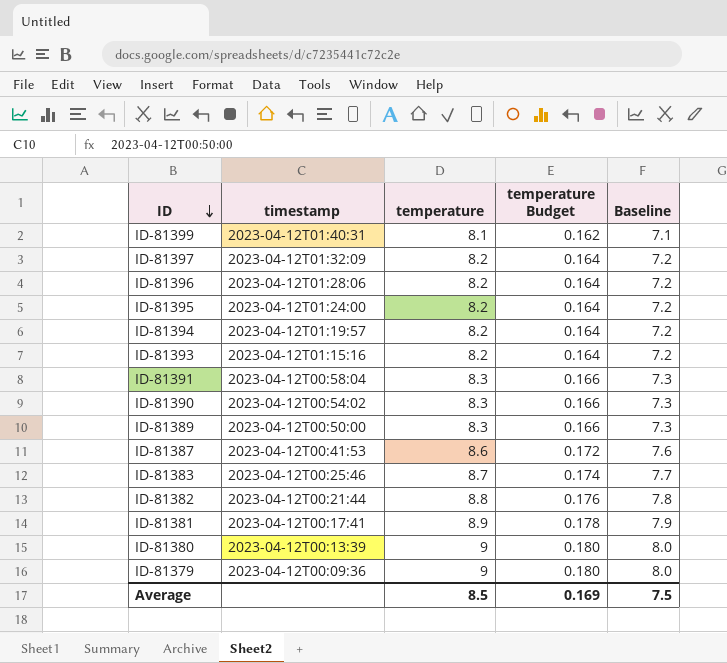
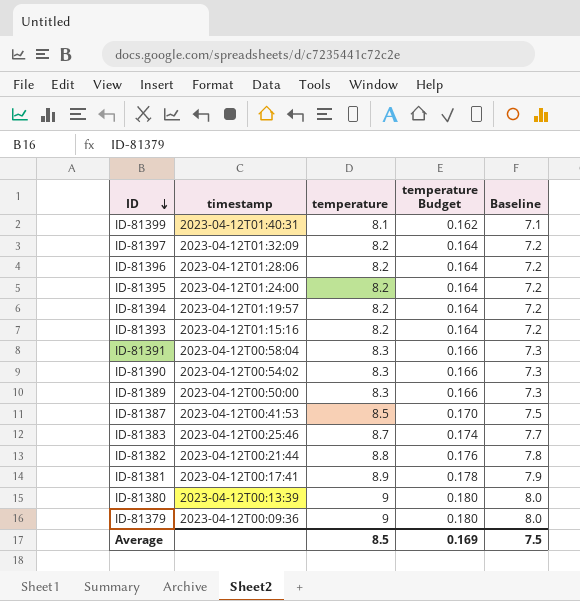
ID-81387 | temperature: 8.6 -> 8.5
ID-81387 | temperature Budget: 0.172 -> 0.170
ID-81387 | Baseline: 7.6 -> 7.5

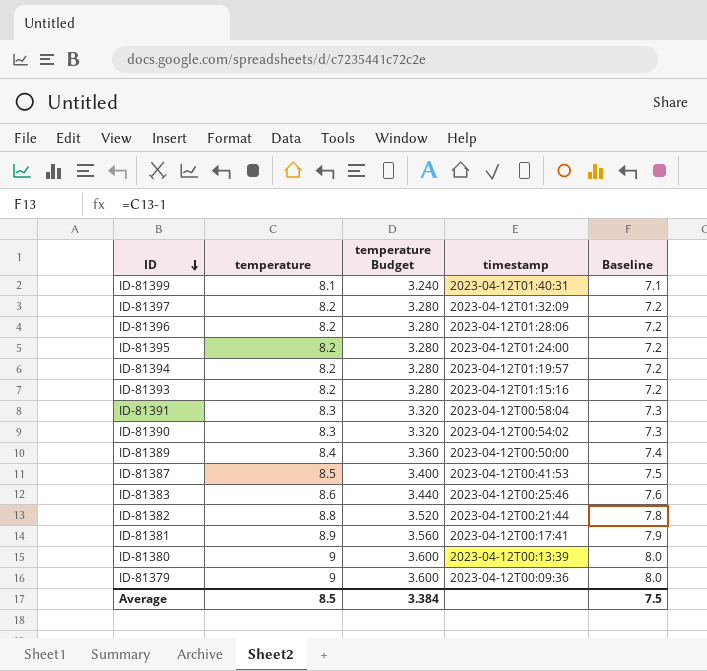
column temperature Budget | formula: [temperature] * 0.02 -> [temperature] * 0.4
column timestamp | position: 2 -> 4
ID-81389 | temperature: 8.3 -> 8.4
ID-81389 | Baseline: 7.3 -> 7.4
ID-81383 | temperature: 8.7 -> 8.6
ID-81383 | Baseline: 7.7 -> 7.6
Average | temperature Budget: 0.169 -> 3.384

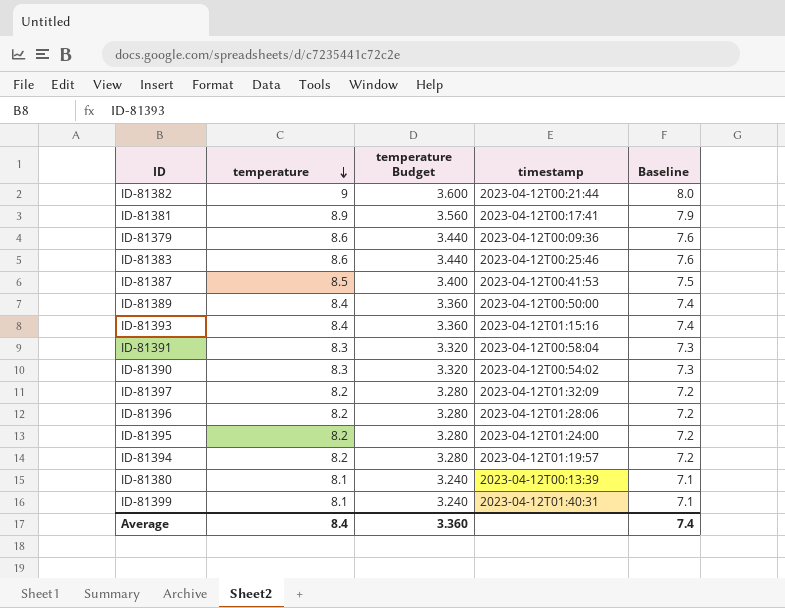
row order: ID descending -> temperature descending
ID-81382 | temperature: 8.8 -> 9
ID-81382 | temperature Budget: 3.520 -> 3.600
ID-81382 | Baseline: 7.8 -> 8.0
ID-81379 | temperature: 9 -> 8.6
ID-81379 | temperature Budget: 3.600 -> 3.440
ID-81379 | Baseline: 8.0 -> 7.6
ID-81393 | temperature: 8.2 -> 8.4
ID-81393 | temperature Budget: 3.280 -> 3.360
ID-81393 | Baseline: 7.2 -> 7.4
ID-81380 | temperature: 9 -> 8.1
ID-81380 | temperature Budget: 3.600 -> 3.240
ID-81380 | Baseline: 8.0 -> 7.1
Average | temperature: 8.5 -> 8.4
Average | temperature Budget: 3.384 -> 3.360
Average | Baseline: 7.5 -> 7.4

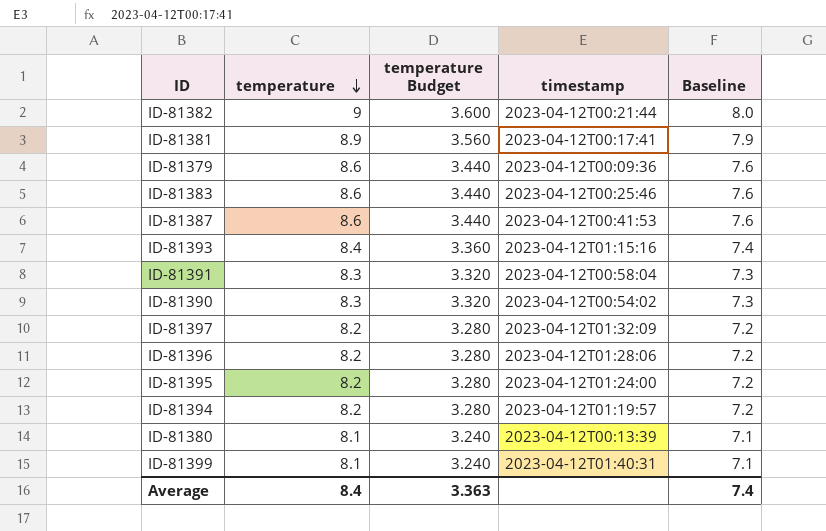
row ID-81389: 8.4 | 3.360 | 2023-04-12T00:50:00 | 7.4 -> none
ID-81387 | temperature: 8.5 -> 8.6
ID-81387 | temperature Budget: 3.400 -> 3.440
ID-81387 | Baseline: 7.5 -> 7.6
Average | temperature Budget: 3.360 -> 3.363

